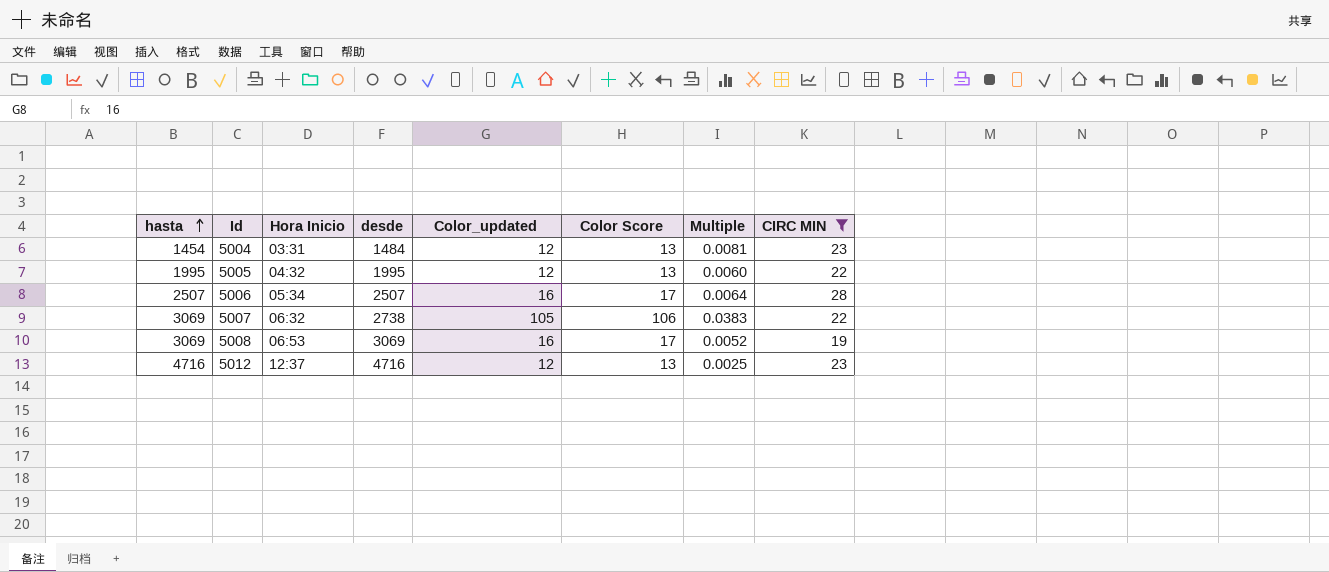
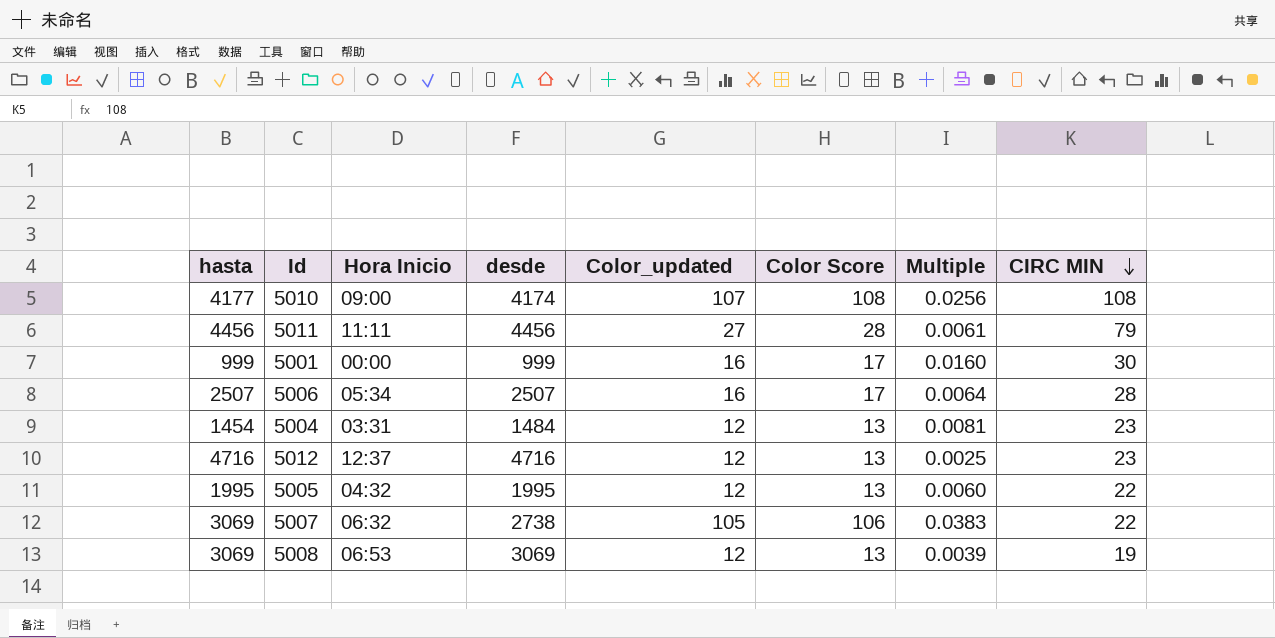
filter: CIRC MIN <= 28 -> none
row order: hasta ascending -> CIRC MIN descending
5008 | Color_updated: 16 -> 12
5008 | Color Score: 17 -> 13
5008 | Multiple: 0.0052 -> 0.0039

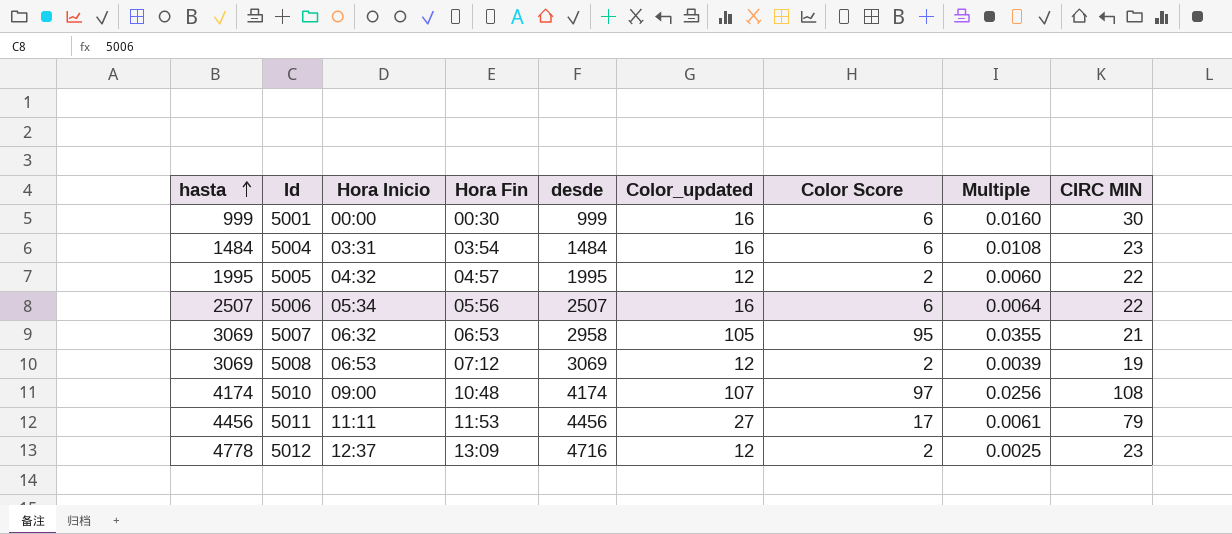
row order: CIRC MIN descending -> hasta ascending
column Hora Fin | position: none -> 4
column Color Score | formula: [Color_updated] + 1 -> [Color_updated] - 10
5004 | hasta: 1454 -> 1484
5004 | Color_updated: 12 -> 16
5004 | Multiple: 0.0081 -> 0.0108
5006 | CIRC MIN: 28 -> 22
5007 | desde: 2738 -> 2958
5007 | Multiple: 0.0383 -> 0.0355
5007 | CIRC MIN: 22 -> 21
5010 | hasta: 4177 -> 4174
5012 | hasta: 4716 -> 4778

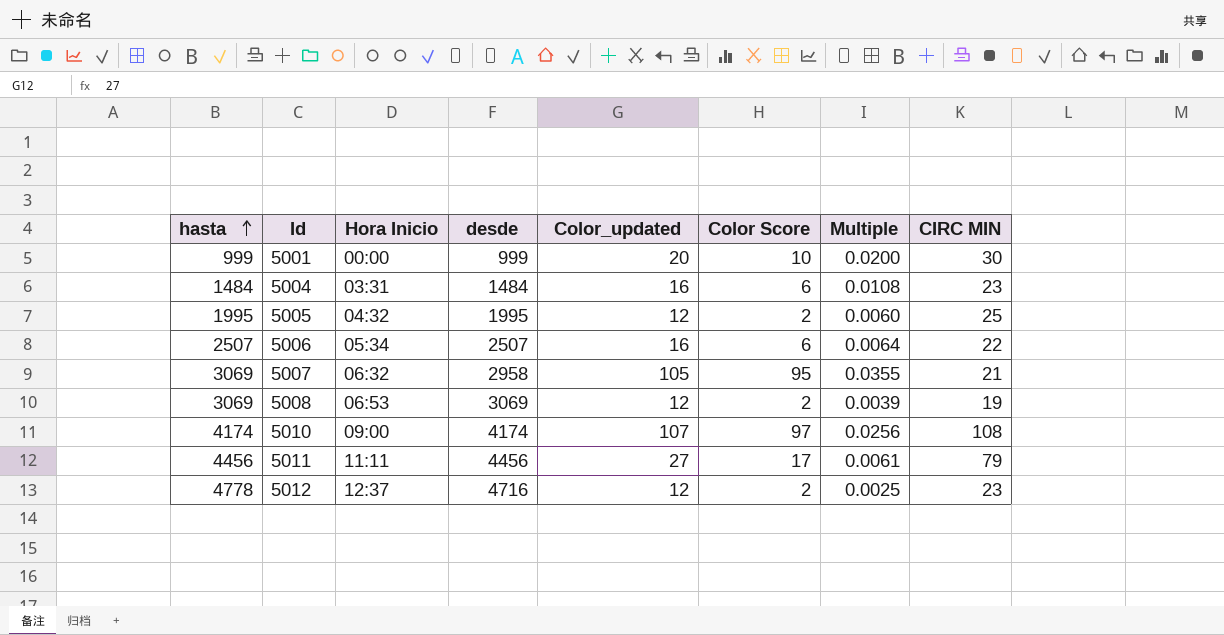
column Hora Fin | position: 4 -> none
5001 | Color_updated: 16 -> 20
5001 | Color Score: 6 -> 10
5001 | Multiple: 0.0160 -> 0.0200
5005 | CIRC MIN: 22 -> 25

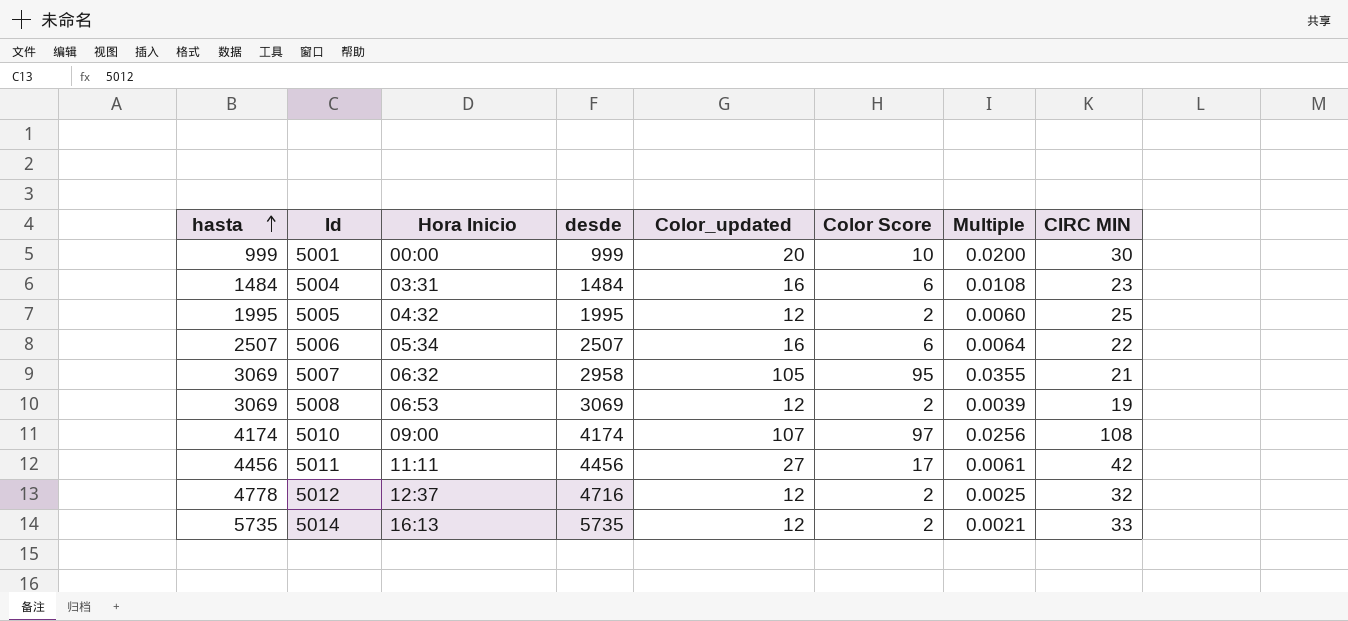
5011 | CIRC MIN: 79 -> 42
5012 | CIRC MIN: 23 -> 32
row 5014: none -> 5735 | 16:13 | 5735 | 12 | 2 | 0.0021 | 33

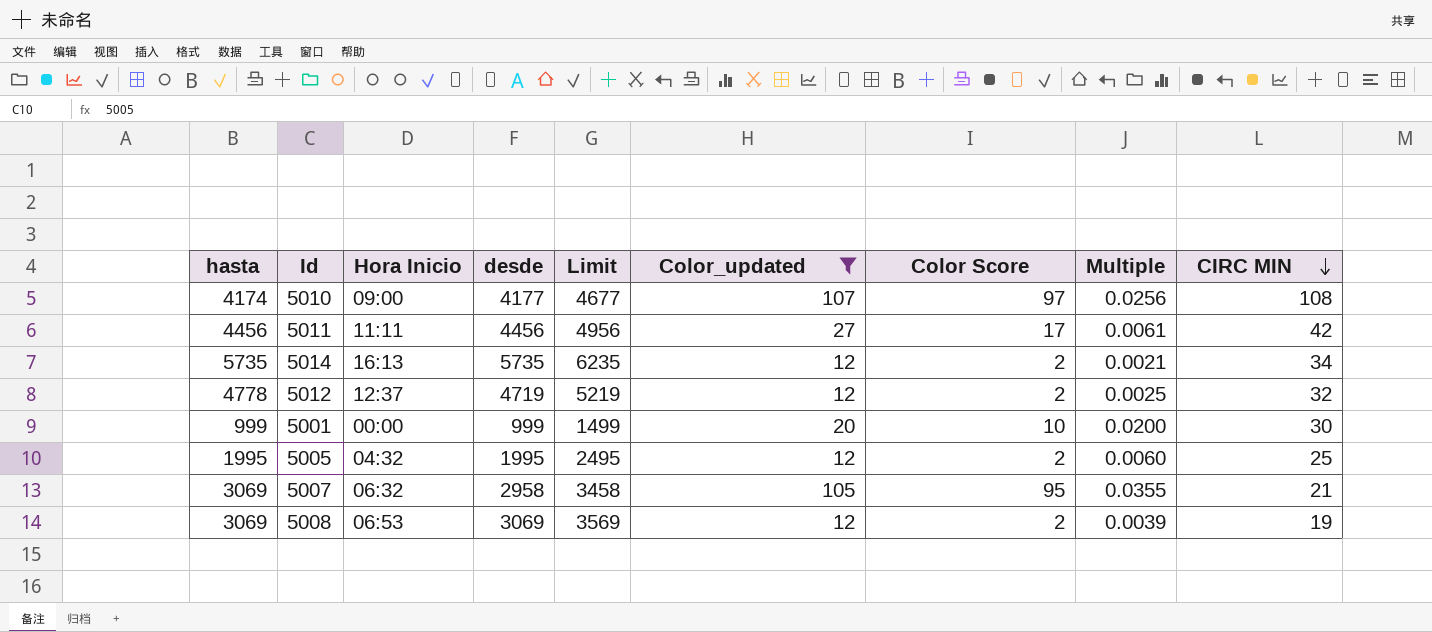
filter: none -> Color_updated != 16
row order: hasta ascending -> CIRC MIN descending
column Limit | formula: none -> [desde] + 500
5010 | desde: 4174 -> 4177
5014 | CIRC MIN: 33 -> 34
5012 | desde: 4716 -> 4719

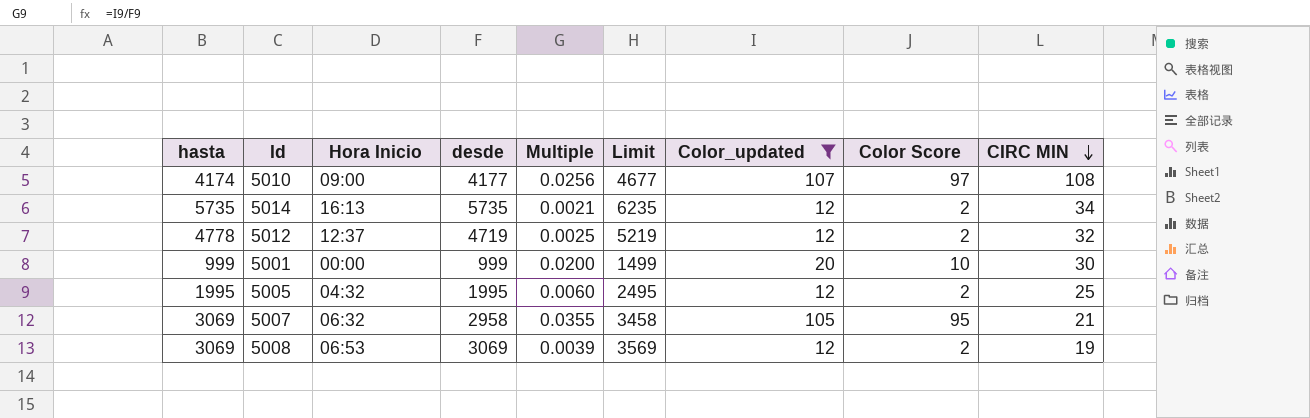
column Multiple | position: 8 -> 5
row 5011: 4456 | 11:11 | 4456 | 4956 | 27 | 17 | 0.0061 | 42 -> none

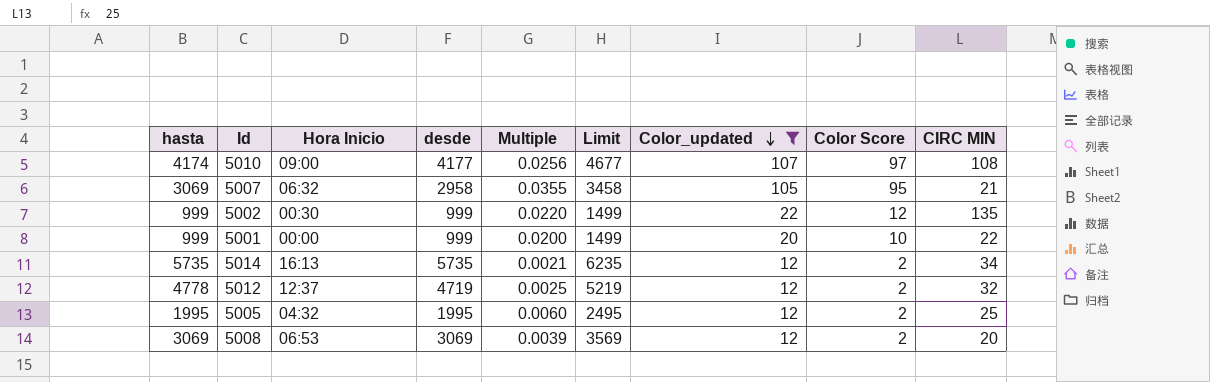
row order: CIRC MIN descending -> Color_updated descending
row 5002: none -> 999 | 00:30 | 999 | 0.0220 | 1499 | 22 | 12 | 135
5001 | CIRC MIN: 30 -> 22
5008 | CIRC MIN: 19 -> 20

